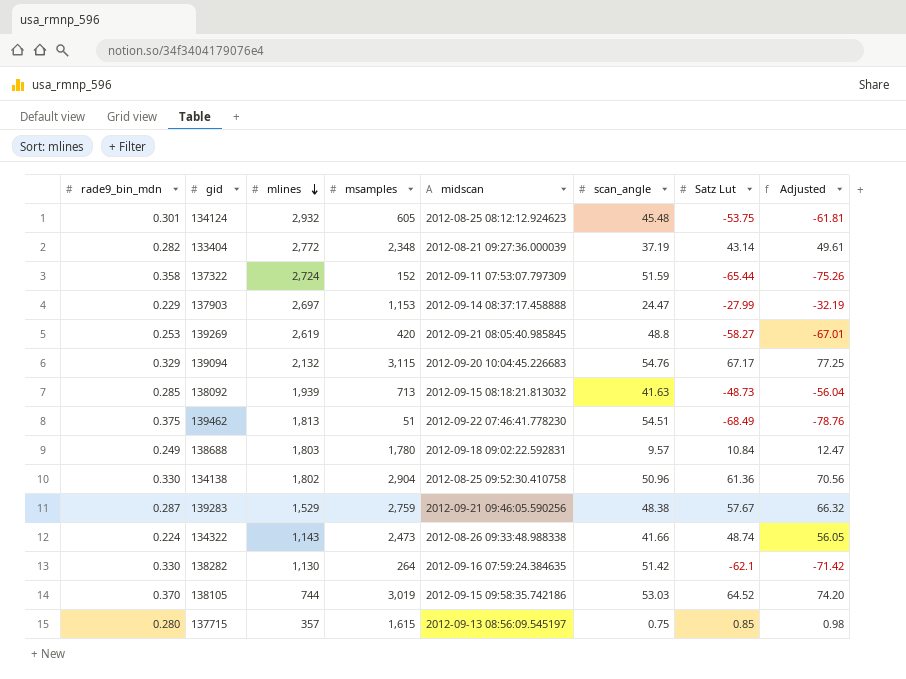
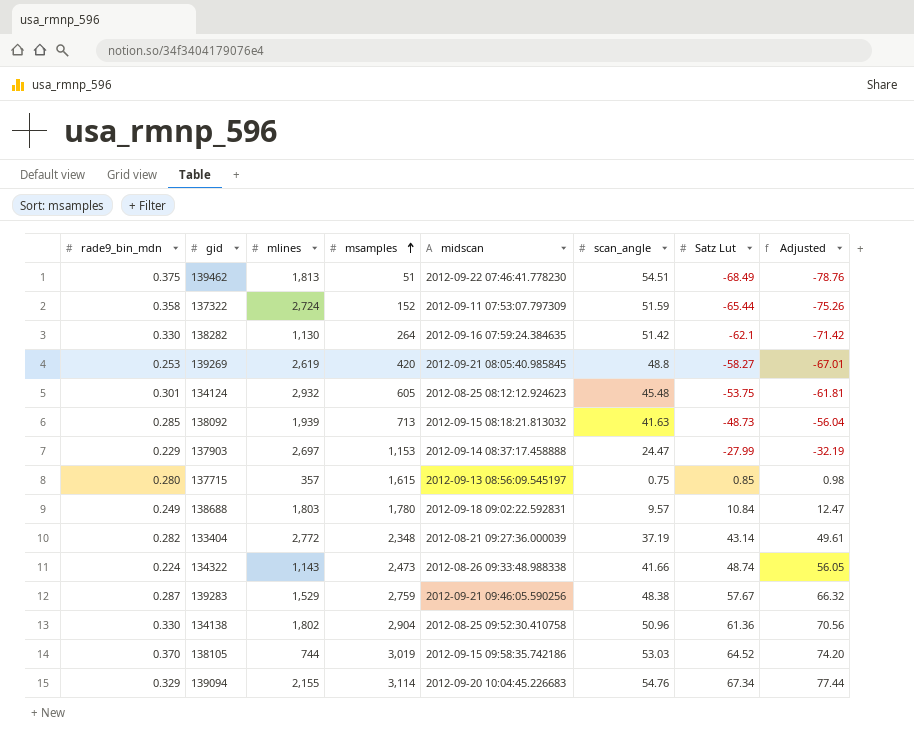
row order: mlines descending -> msamples ascending
139094 | mlines: 2,132 -> 2,155
139094 | msamples: 3,115 -> 3,114
139094 | Satz Lut: 67.17 -> 67.34
139094 | Adjusted: 77.25 -> 77.44

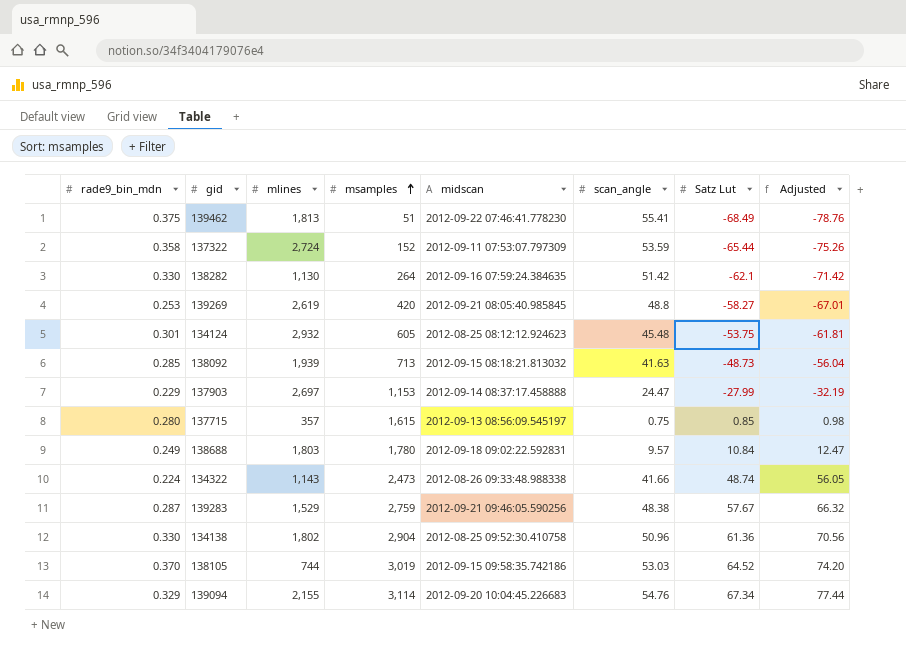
row 133404: 0.282 | 2,772 | 2,348 | 2012-08-21 09:27:36.000039 | 37.19 | 43.14 | 49.61 -> none
139462 | scan_angle: 54.51 -> 55.41
137322 | scan_angle: 51.59 -> 53.59

